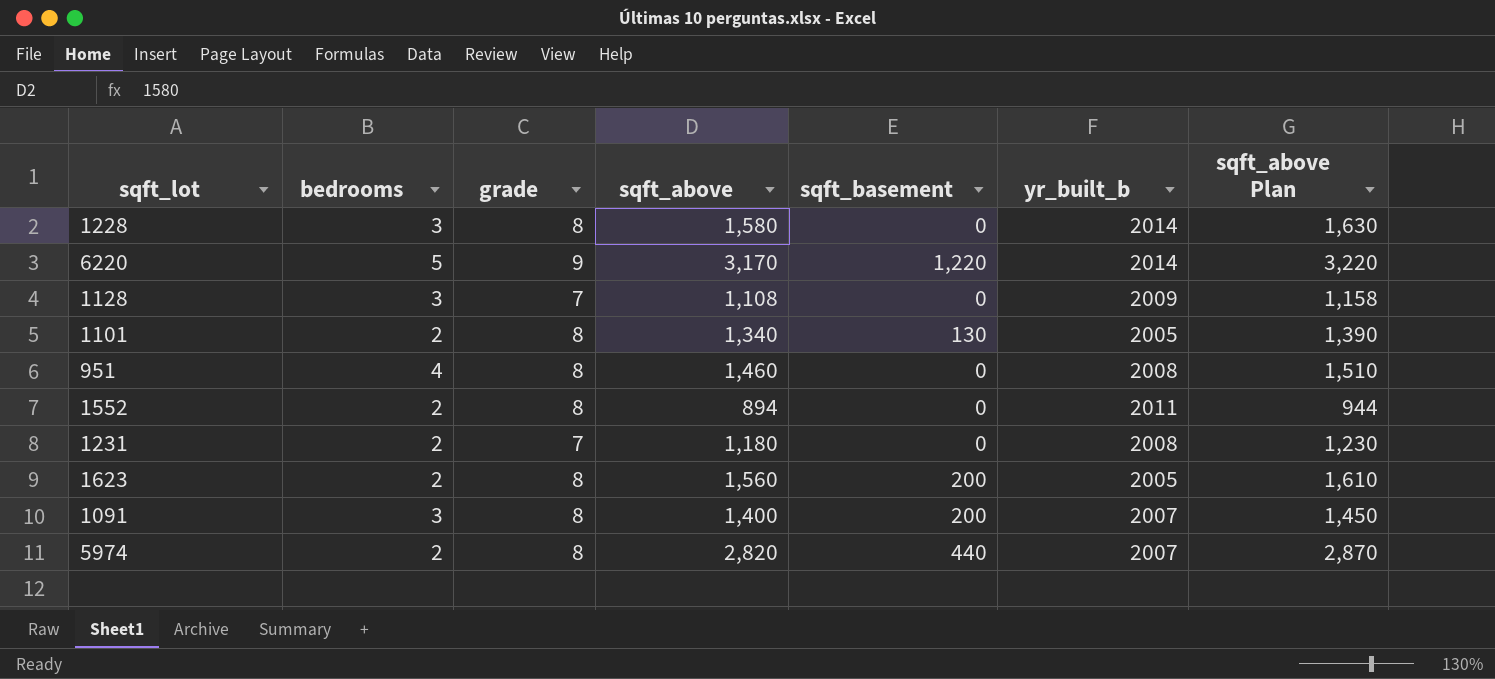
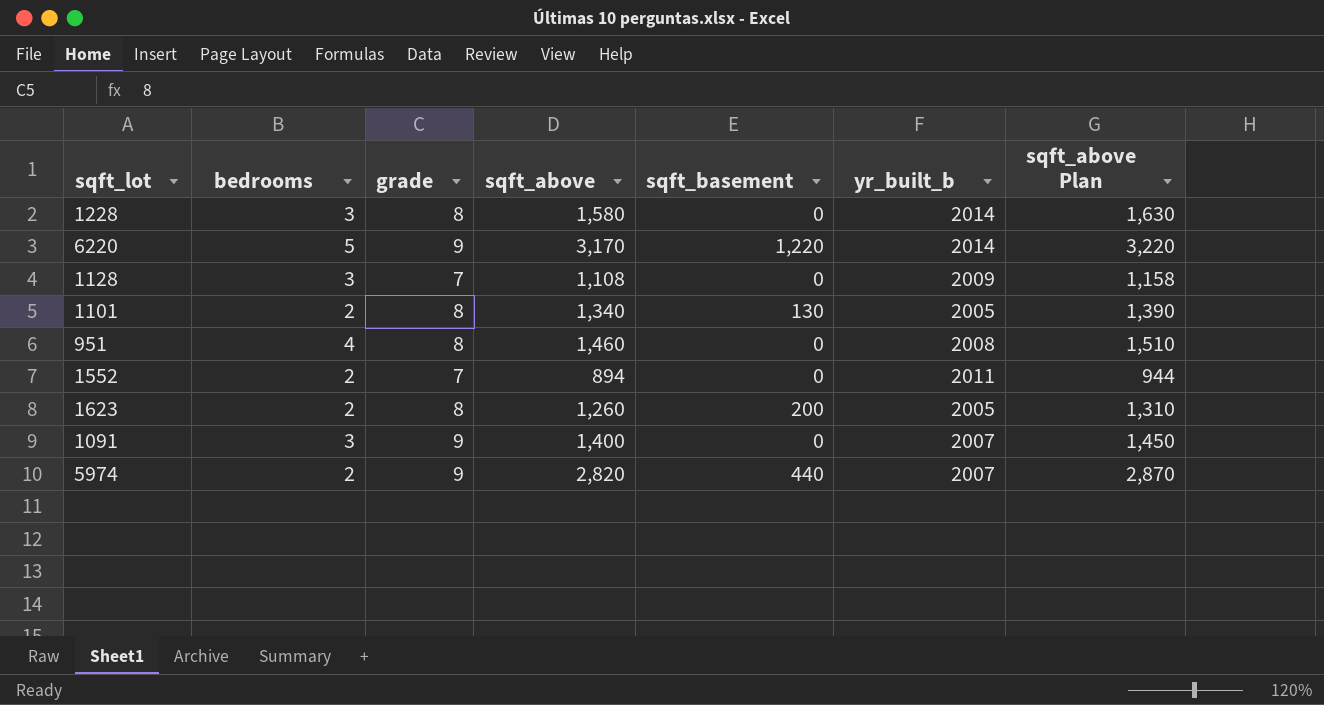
row 1231: 2 | 7 | 1,180 | 0 | 2008 | 1,230 -> none
1552 | grade: 8 -> 7
1623 | sqft_above: 1,560 -> 1,260
1623 | sqft_above Plan: 1,610 -> 1,310
1091 | grade: 8 -> 9
1091 | sqft_basement: 200 -> 0
5974 | grade: 8 -> 9

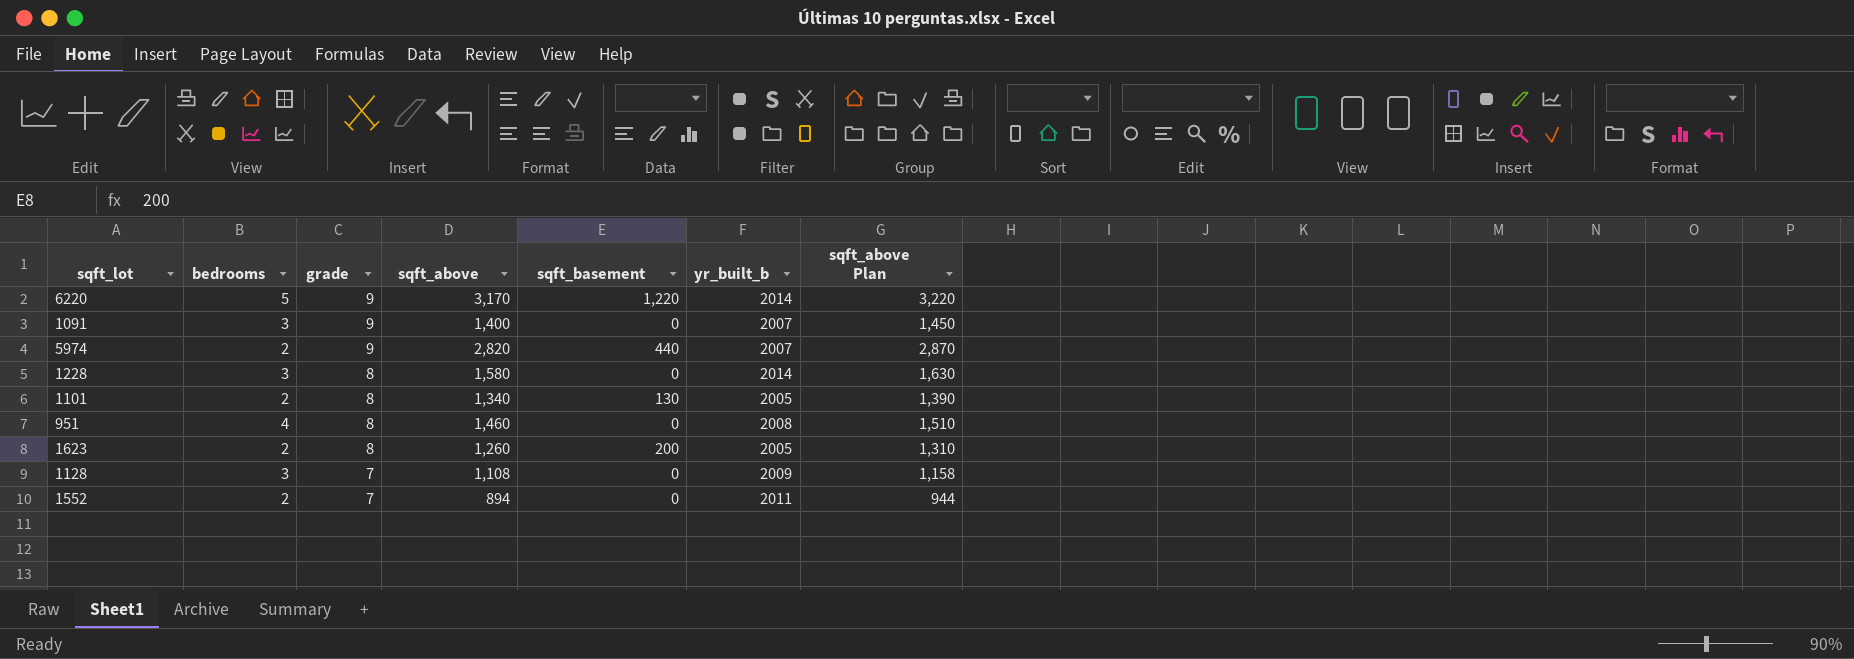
row order: none -> grade descending

